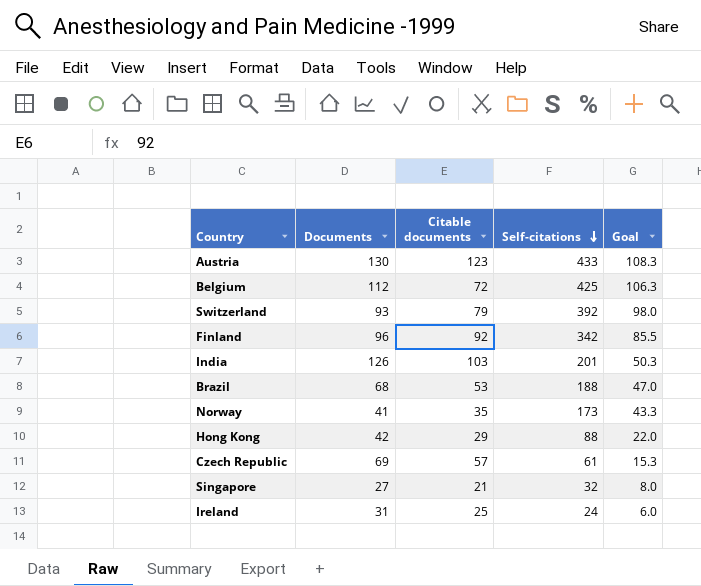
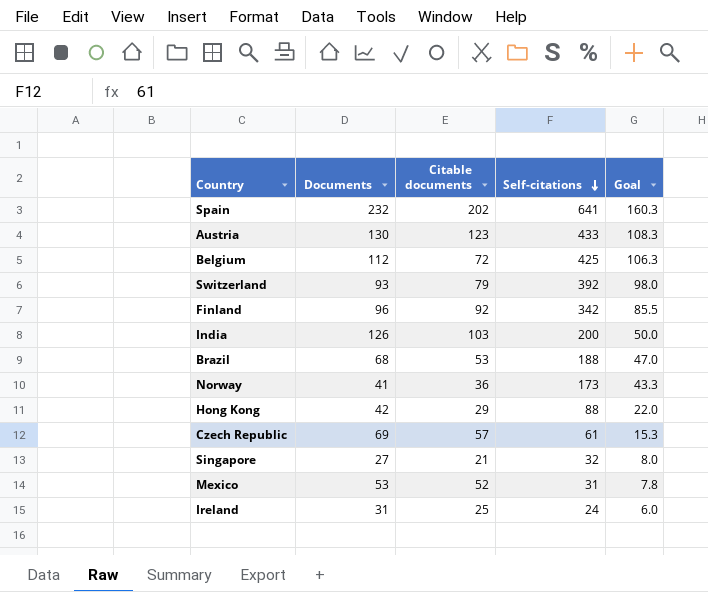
row Spain: none -> 232 | 202 | 641 | 160.3
India | Self-citations: 201 -> 200
India | Goal: 50.3 -> 50.0
Norway | Citable documents: 35 -> 36
row Mexico: none -> 53 | 52 | 31 | 7.8

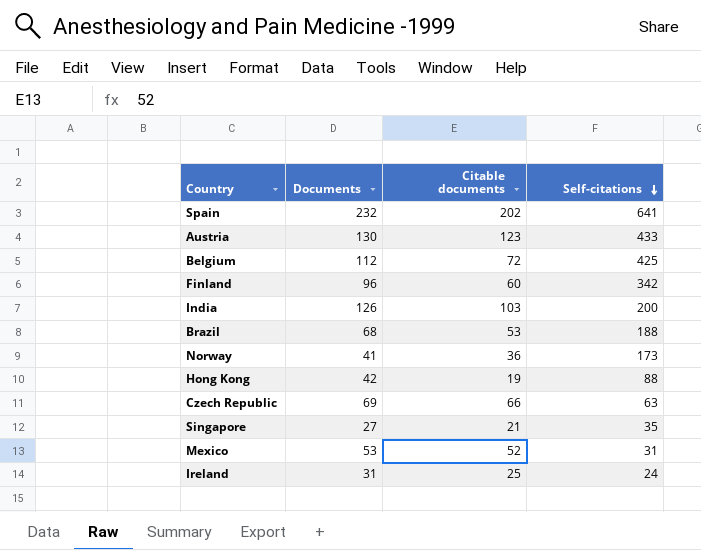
column Goal | formula: [Self-citations] * 0.25 -> none
row Switzerland: 93 | 79 | 392 | 98.0 -> none
Finland | Citable documents: 92 -> 60
Hong Kong | Citable documents: 29 -> 19
Czech Republic | Citable documents: 57 -> 66
Czech Republic | Self-citations: 61 -> 63
Singapore | Self-citations: 32 -> 35

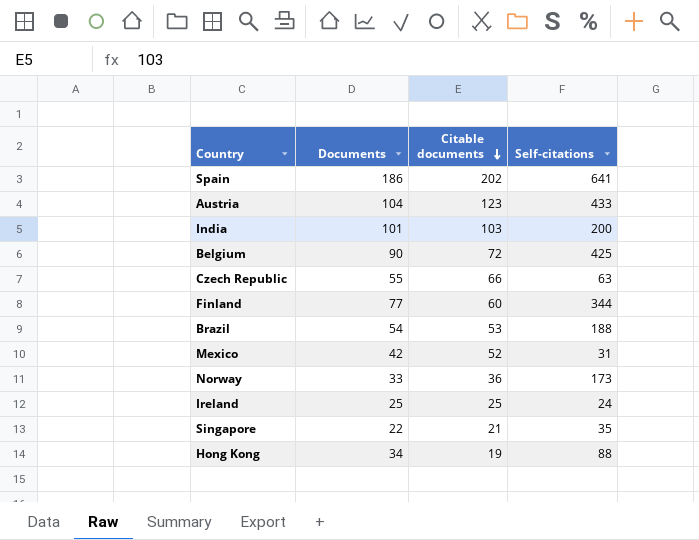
row order: Self-citations descending -> Citable documents descending
Spain | Documents: 232 -> 186
Austria | Documents: 130 -> 104
India | Documents: 126 -> 101
Belgium | Documents: 112 -> 90
Czech Republic | Documents: 69 -> 55
Finland | Documents: 96 -> 77
Finland | Self-citations: 342 -> 344
Brazil | Documents: 68 -> 54
Mexico | Documents: 53 -> 42
Norway | Documents: 41 -> 33
Ireland | Documents: 31 -> 25
Singapore | Documents: 27 -> 22
Hong Kong | Documents: 42 -> 34

